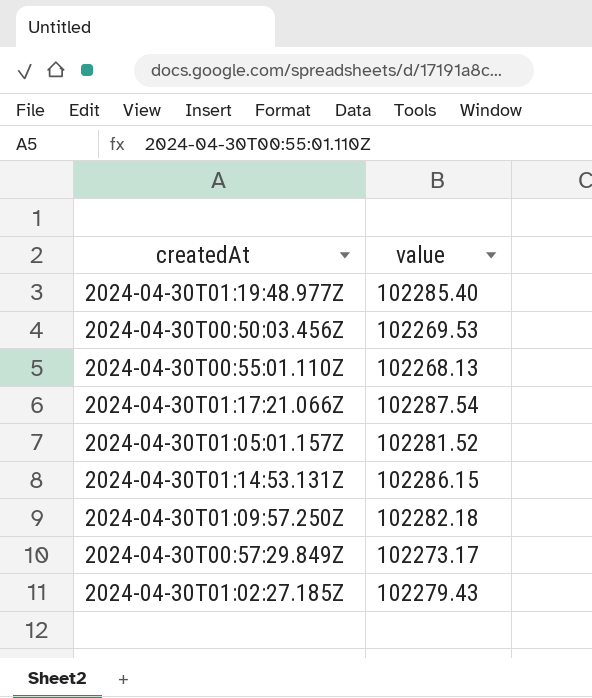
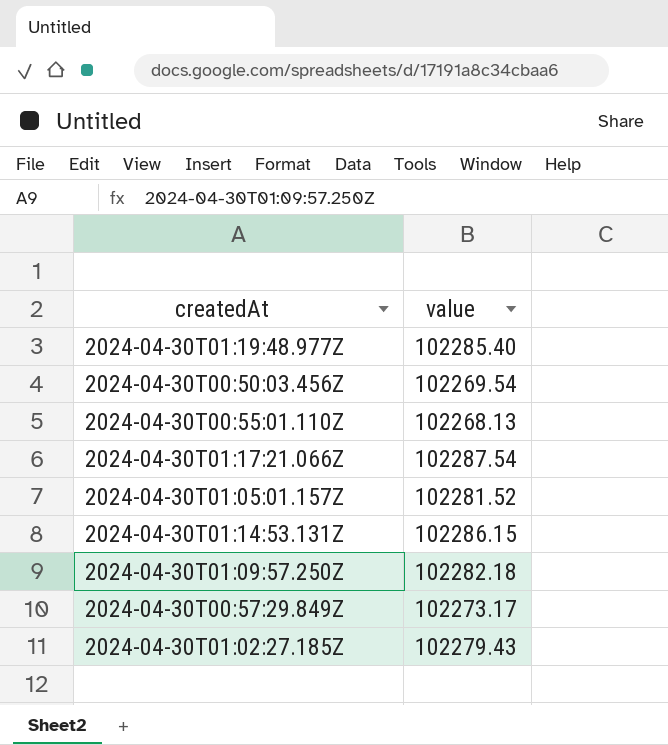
2024-04-30T00:50:03.456Z | value: 102269.53 -> 102269.54

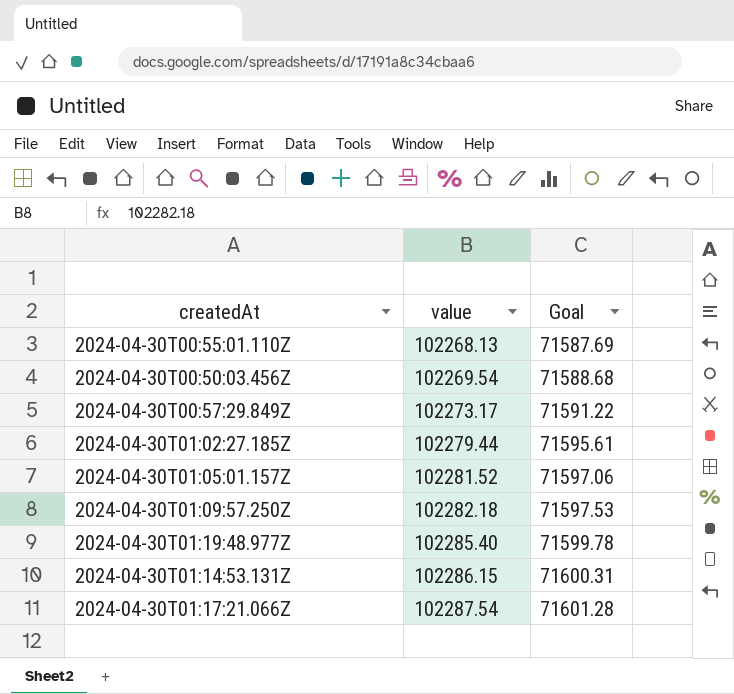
row order: none -> value ascending
column Goal | formula: none -> [value] * 0.7
2024-04-30T01:02:27.185Z | value: 102279.43 -> 102279.44

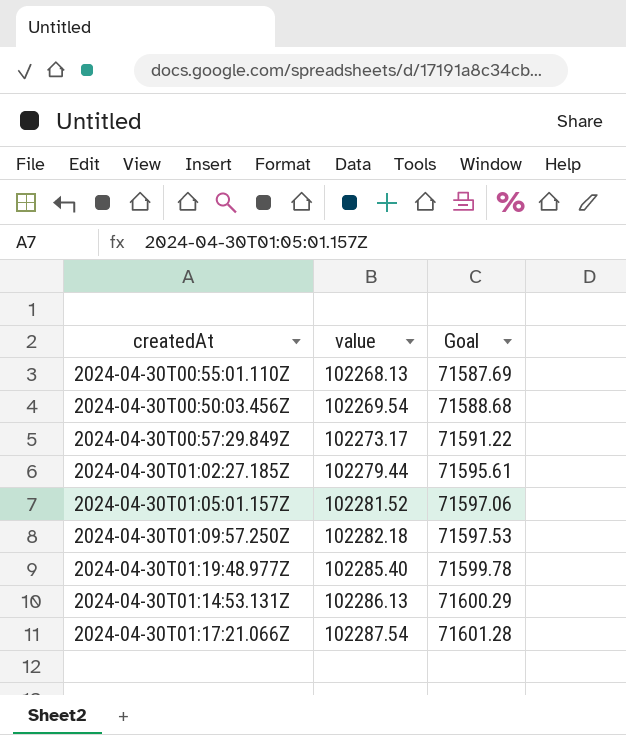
2024-04-30T01:14:53.131Z | value: 102286.15 -> 102286.13
2024-04-30T01:14:53.131Z | Goal: 71600.31 -> 71600.29

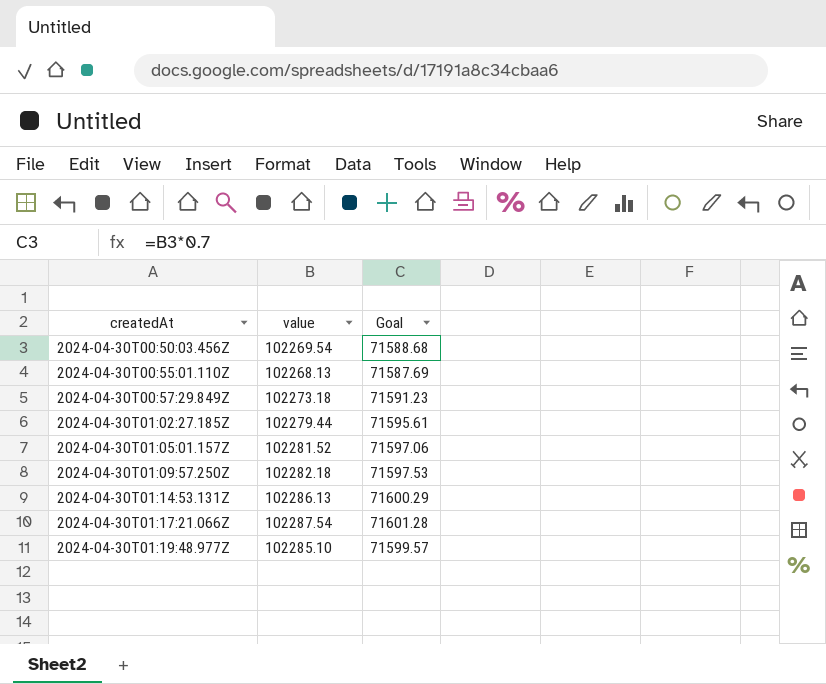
row order: value ascending -> createdAt ascending
2024-04-30T00:57:29.849Z | value: 102273.17 -> 102273.18
2024-04-30T00:57:29.849Z | Goal: 71591.22 -> 71591.23
2024-04-30T01:19:48.977Z | value: 102285.40 -> 102285.10
2024-04-30T01:19:48.977Z | Goal: 71599.78 -> 71599.57

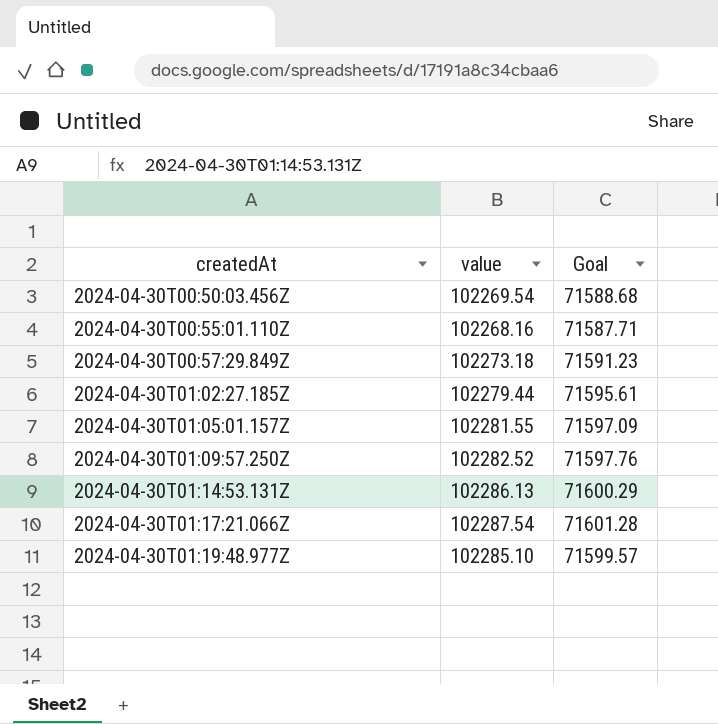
2024-04-30T00:55:01.110Z | value: 102268.13 -> 102268.16
2024-04-30T00:55:01.110Z | Goal: 71587.69 -> 71587.71
2024-04-30T01:05:01.157Z | value: 102281.52 -> 102281.55
2024-04-30T01:05:01.157Z | Goal: 71597.06 -> 71597.09
2024-04-30T01:09:57.250Z | value: 102282.18 -> 102282.52
2024-04-30T01:09:57.250Z | Goal: 71597.53 -> 71597.76

